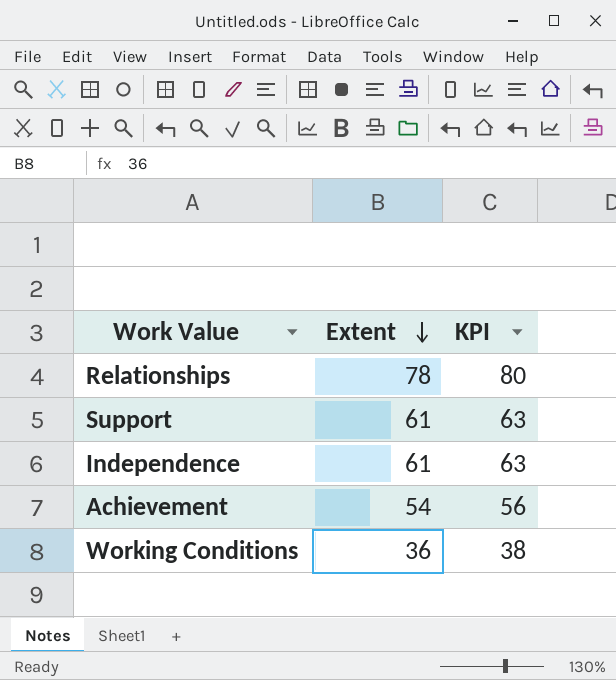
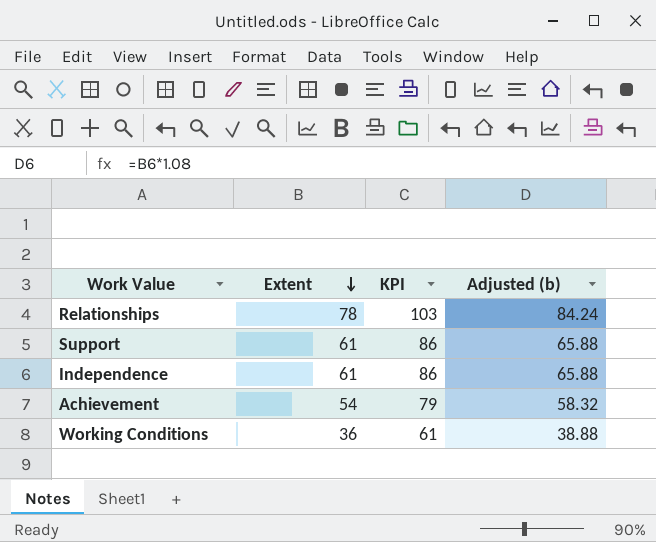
column KPI | formula: [Extent] + 2 -> [Extent] + 25
column Adjusted (b) | formula: none -> [Extent] * 1.08

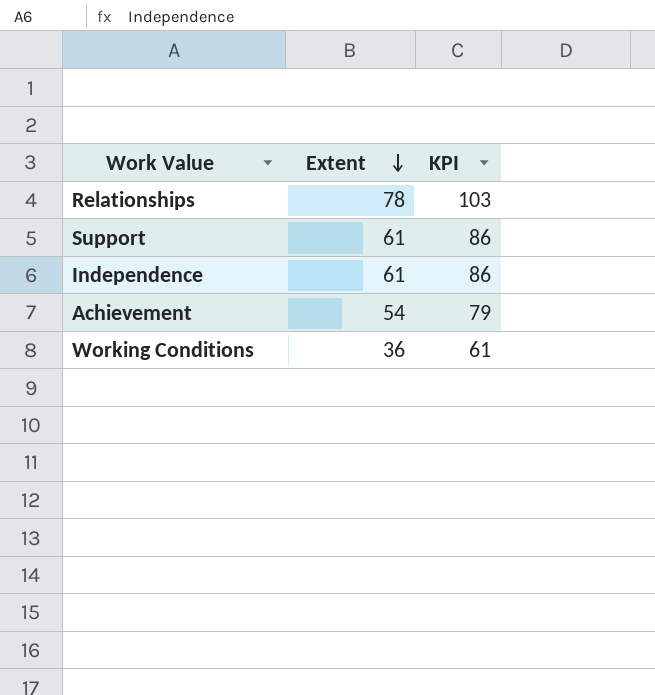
column Adjusted (b) | formula: [Extent] * 1.08 -> none

